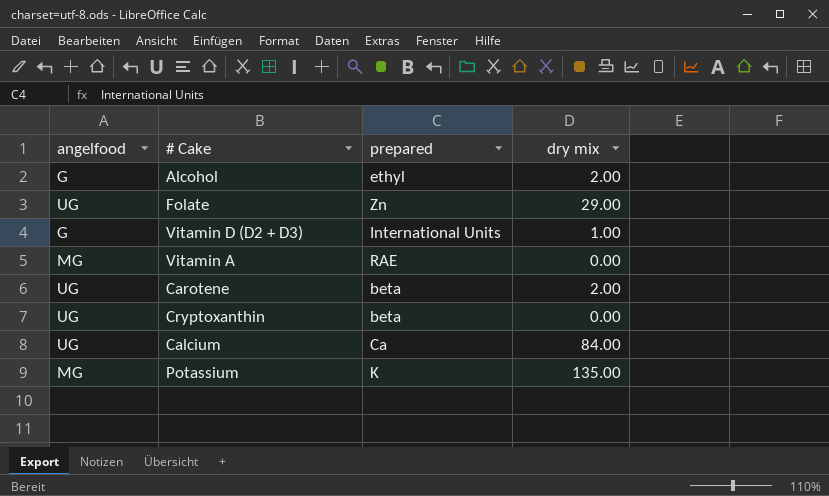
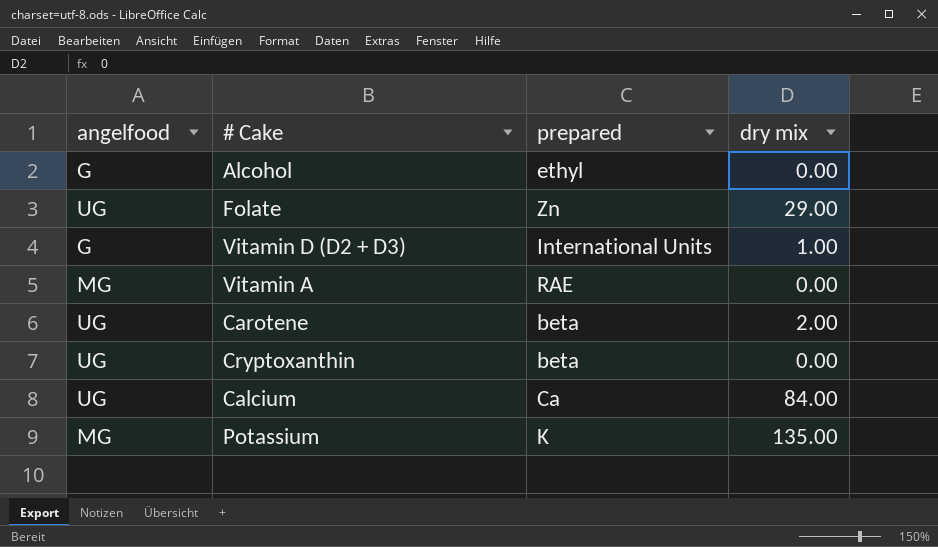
Alcohol | dry mix: 2.00 -> 0.00

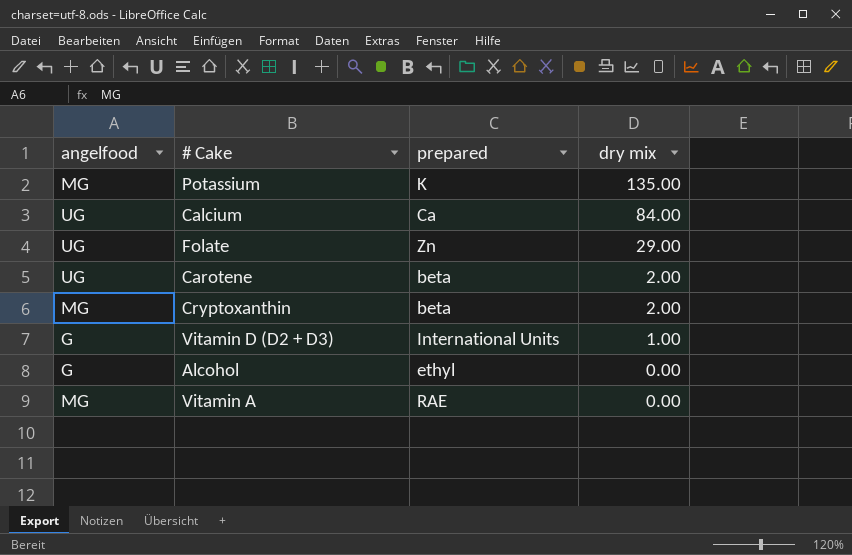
row order: none -> dry mix descending
Cryptoxanthin | angelfood: UG -> MG
Cryptoxanthin | dry mix: 0.00 -> 2.00

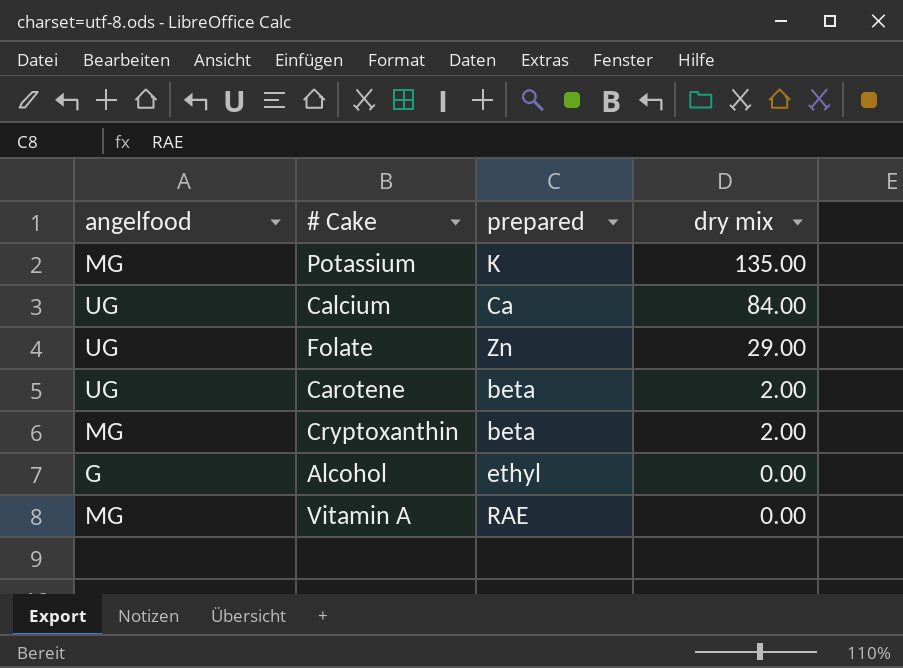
row Vitamin D (D2 + D3): G | International Units | 1.00 -> none

